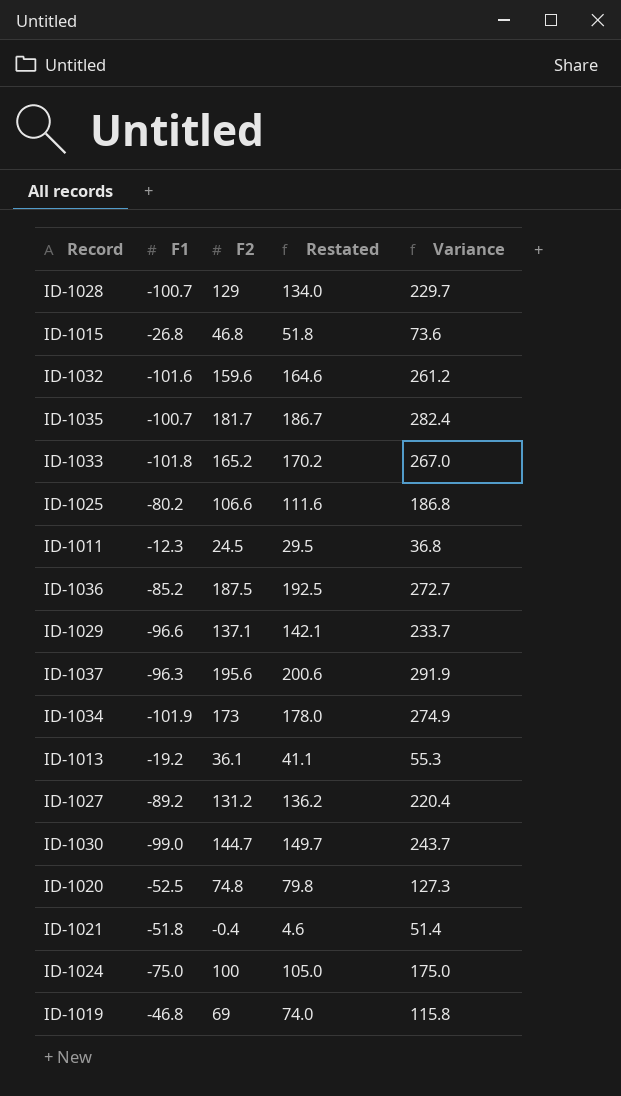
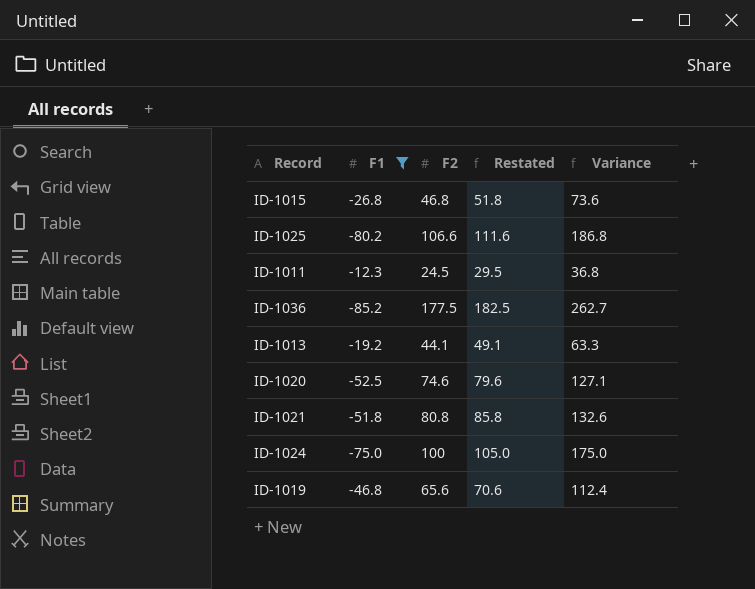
filter: none -> F1 >= -85.2
ID-1036 | F2: 187.5 -> 177.5
ID-1036 | Restated: 192.5 -> 182.5
ID-1036 | Variance: 272.7 -> 262.7
ID-1013 | F2: 36.1 -> 44.1
ID-1013 | Restated: 41.1 -> 49.1
ID-1013 | Variance: 55.3 -> 63.3
ID-1020 | F2: 74.8 -> 74.6
ID-1020 | Restated: 79.8 -> 79.6
ID-1020 | Variance: 127.3 -> 127.1
ID-1021 | F2: -0.4 -> 80.8
ID-1021 | Restated: 4.6 -> 85.8
ID-1021 | Variance: 51.4 -> 132.6
ID-1019 | F2: 69 -> 65.6
ID-1019 | Restated: 74.0 -> 70.6
ID-1019 | Variance: 115.8 -> 112.4

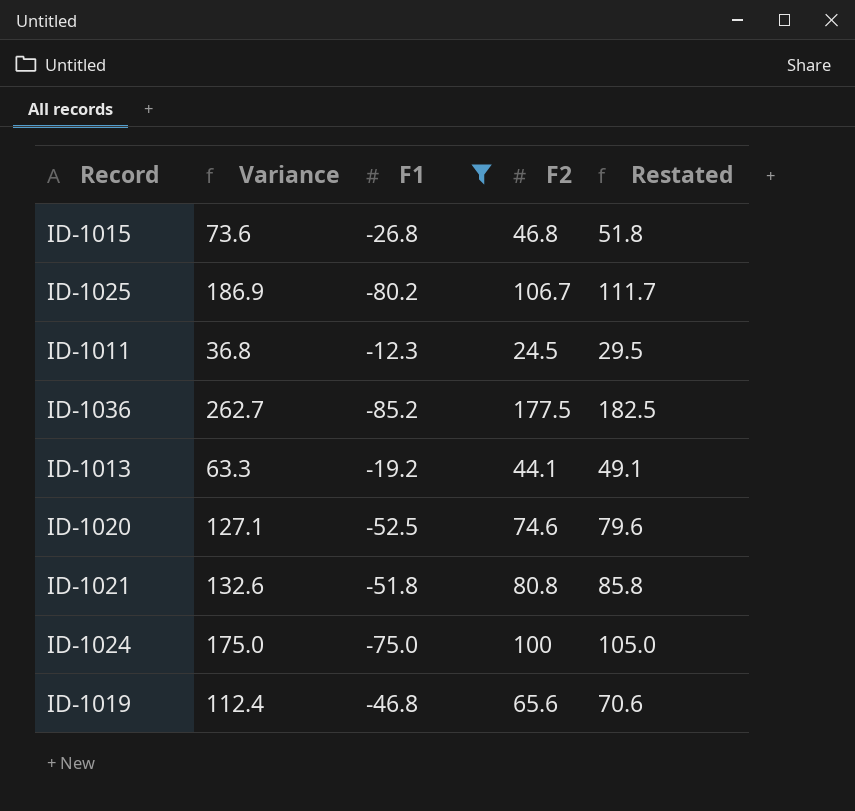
column Variance | position: 5 -> 2
ID-1025 | Variance: 186.8 -> 186.9
ID-1025 | F2: 106.6 -> 106.7
ID-1025 | Restated: 111.6 -> 111.7

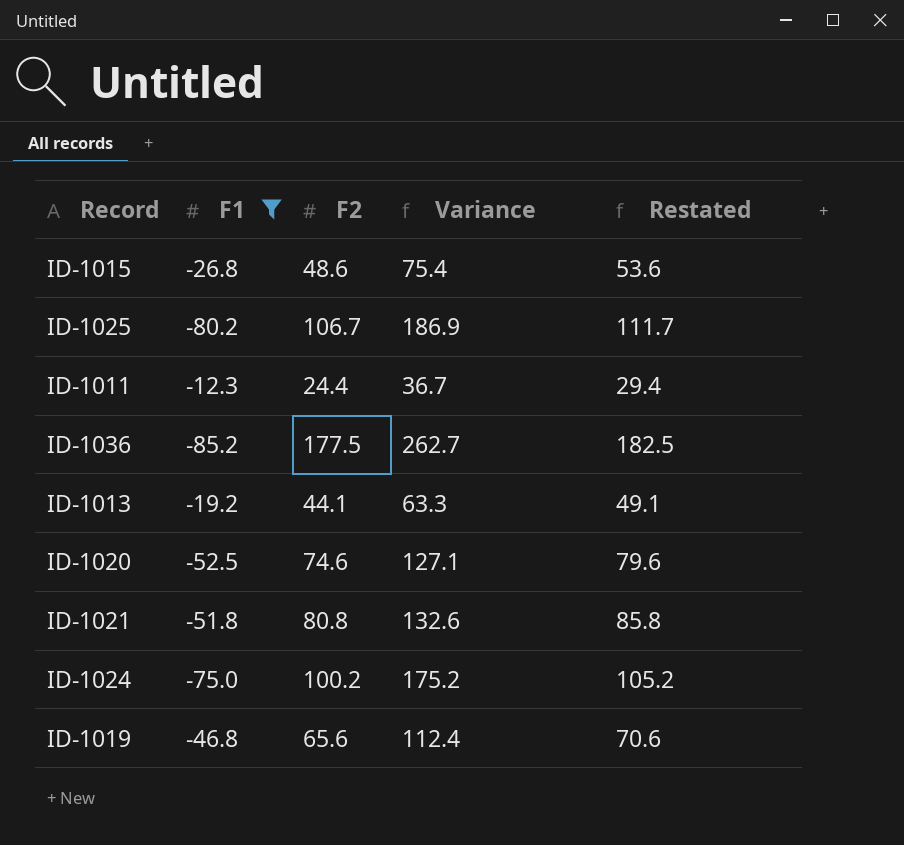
column Variance | position: 2 -> 4
ID-1015 | F2: 46.8 -> 48.6
ID-1015 | Variance: 73.6 -> 75.4
ID-1015 | Restated: 51.8 -> 53.6
ID-1011 | F2: 24.5 -> 24.4
ID-1011 | Variance: 36.8 -> 36.7
ID-1011 | Restated: 29.5 -> 29.4
ID-1024 | F2: 100 -> 100.2
ID-1024 | Variance: 175.0 -> 175.2
ID-1024 | Restated: 105.0 -> 105.2

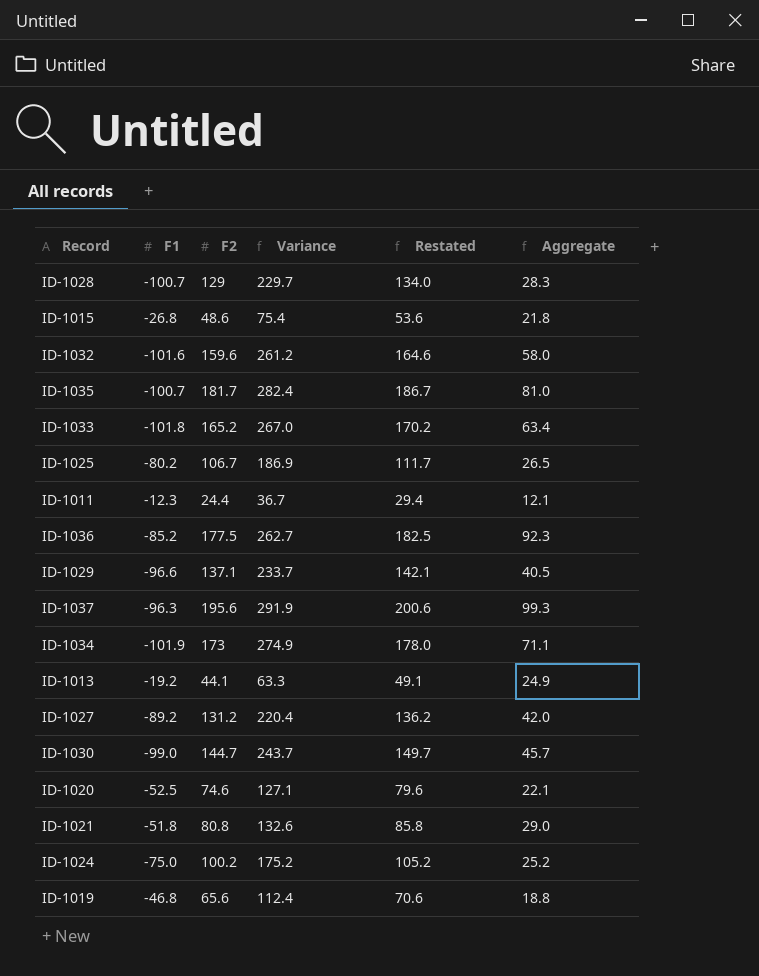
filter: F1 >= -85.2 -> none
column Aggregate | formula: none -> [F1] + [F2]

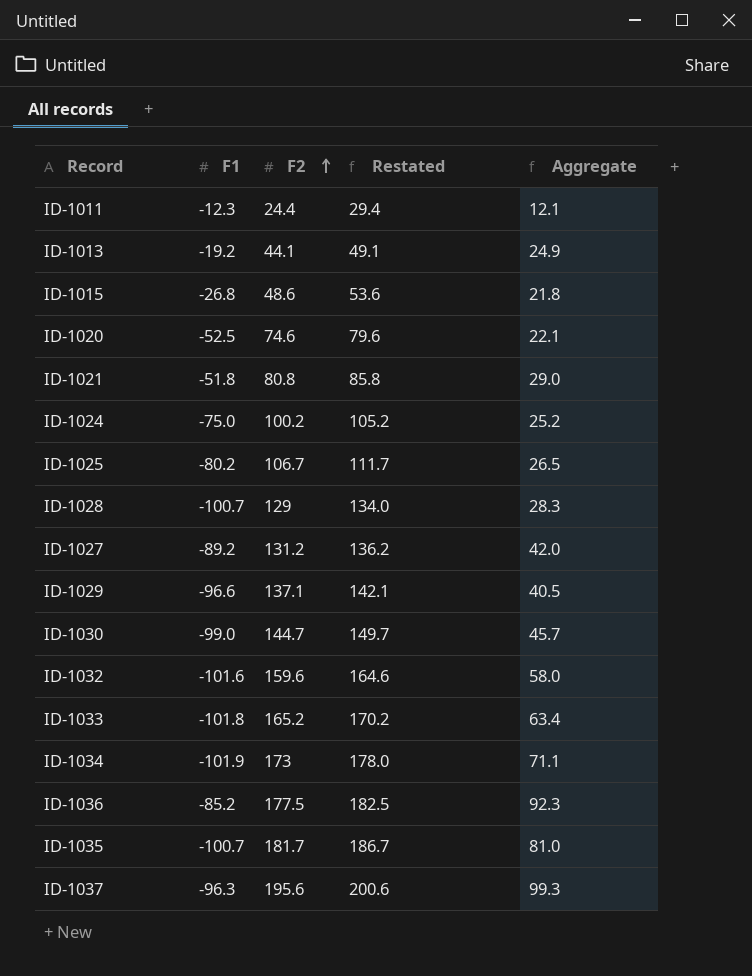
row order: none -> F2 ascending
column Variance | formula: [F2] - [F1] -> none
row ID-1019: -46.8 | 65.6 | 112.4 | 70.6 | 18.8 -> none

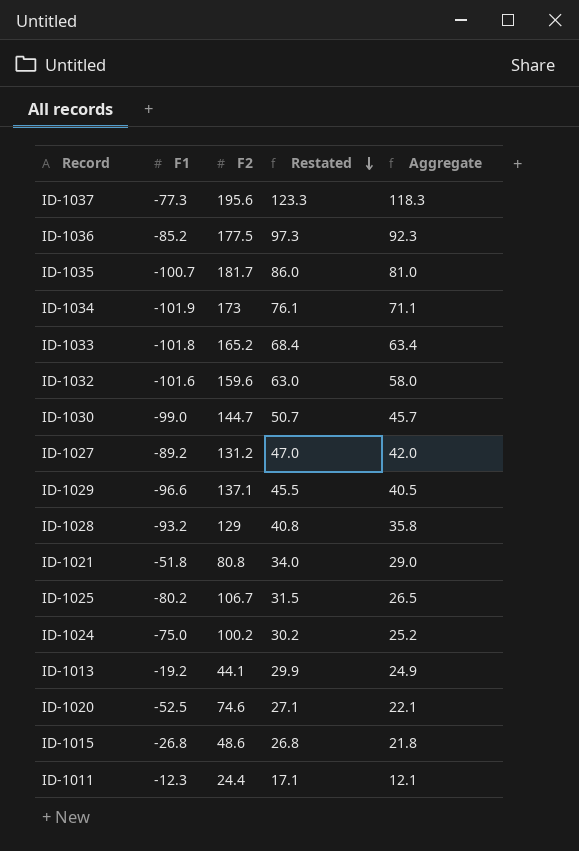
row order: F2 ascending -> Restated descending
column Restated | formula: [F2] + 5 -> [Aggregate] + 5
ID-1037 | F1: -96.3 -> -77.3
ID-1037 | Aggregate: 99.3 -> 118.3
ID-1028 | F1: -100.7 -> -93.2
ID-1028 | Aggregate: 28.3 -> 35.8

